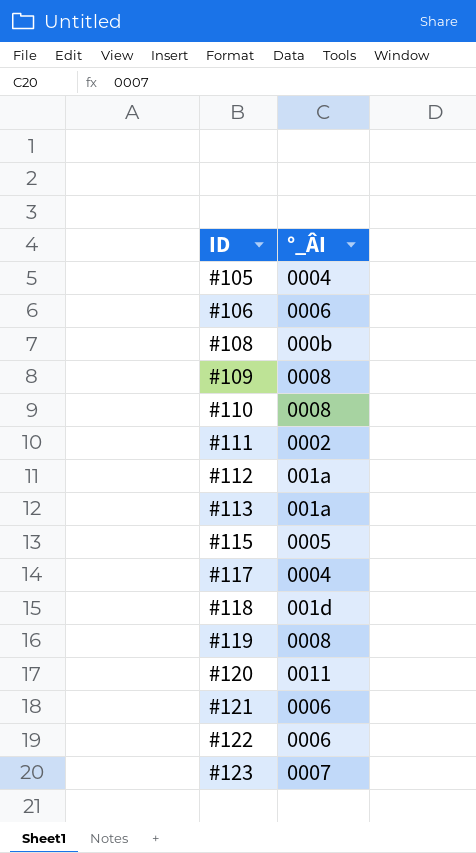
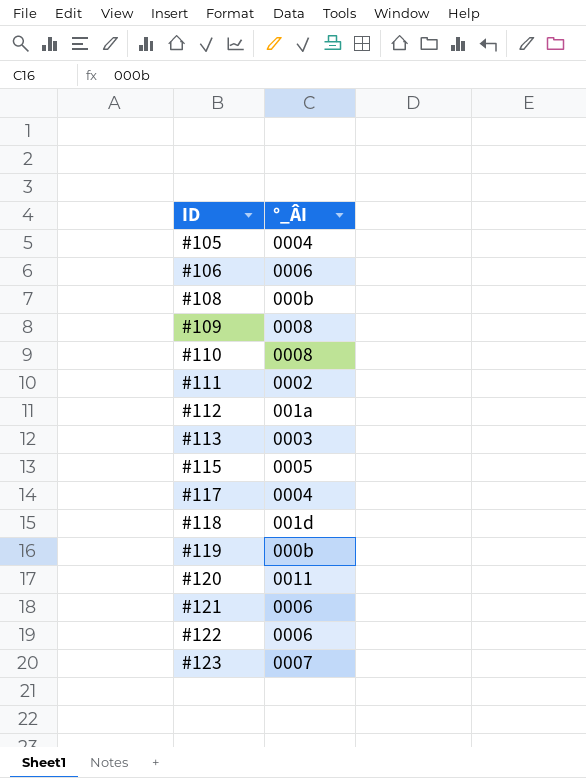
#113 | °_ÂI: 001a -> 0003
#119 | °_ÂI: 0008 -> 000b

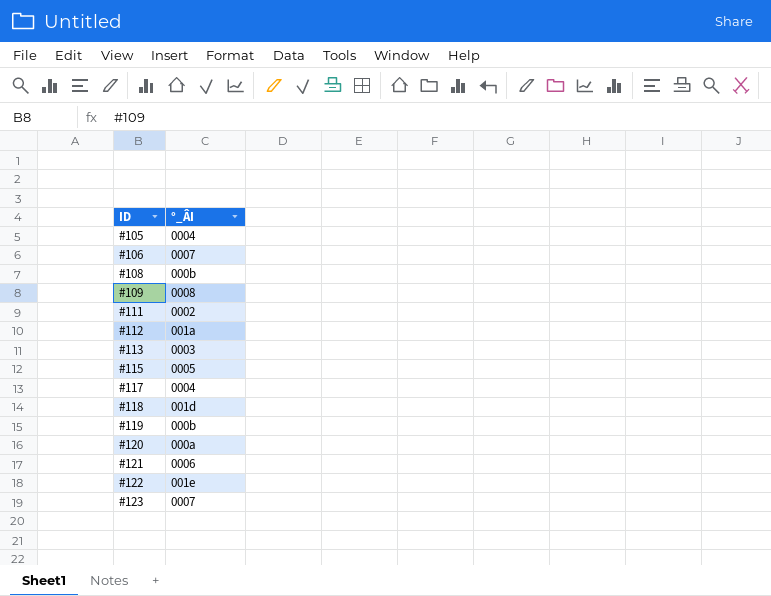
row #110: 0008 -> none
#106 | °_ÂI: 0006 -> 0007
#120 | °_ÂI: 0011 -> 000a
#122 | °_ÂI: 0006 -> 001e

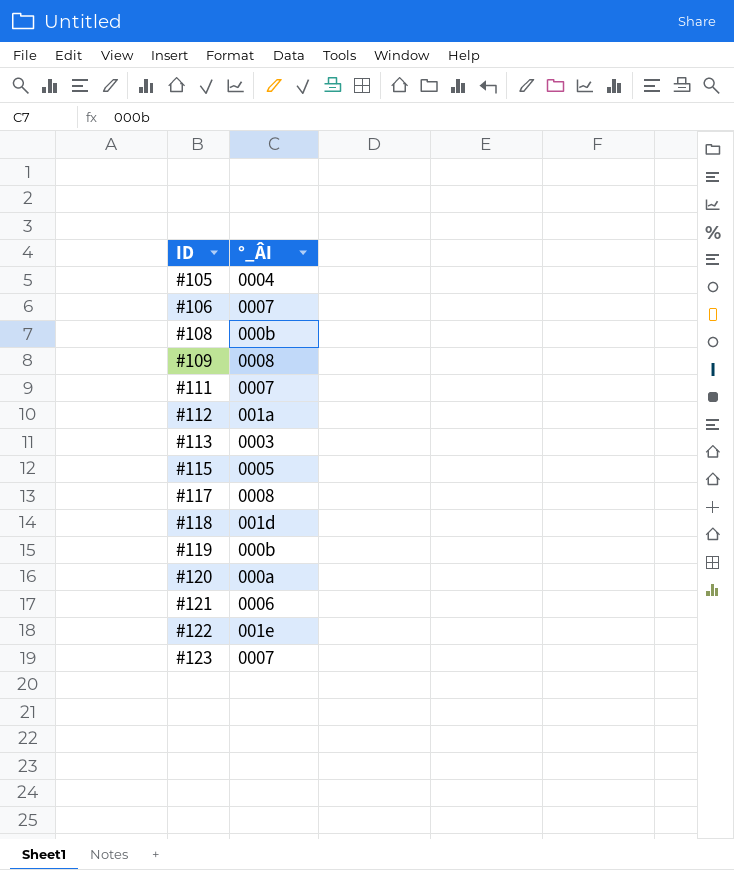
#111 | °_ÂI: 0002 -> 0007
#117 | °_ÂI: 0004 -> 0008

